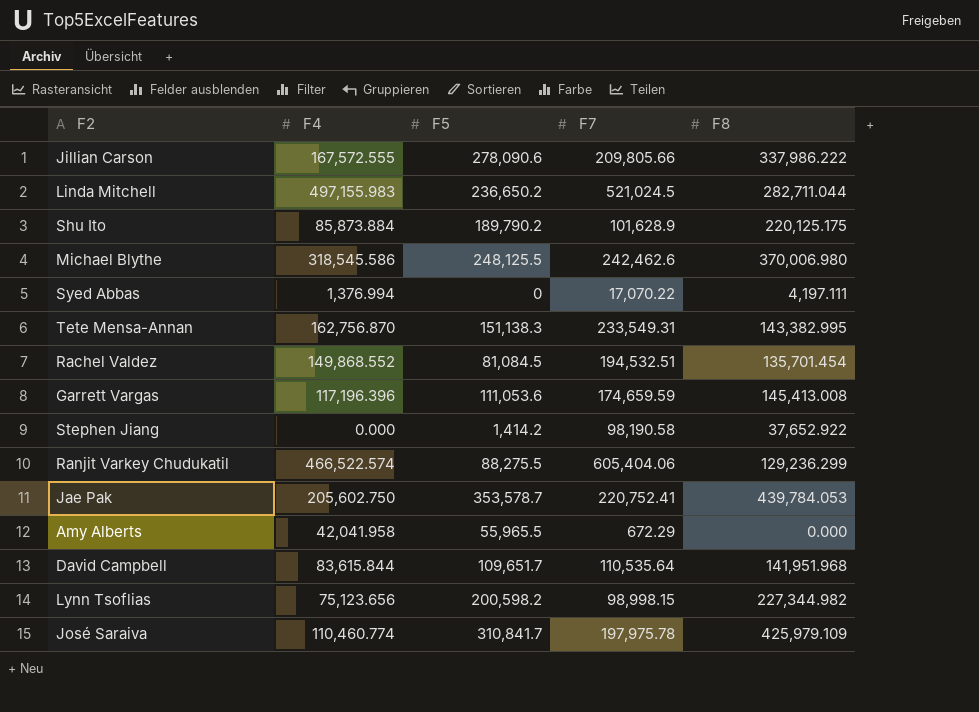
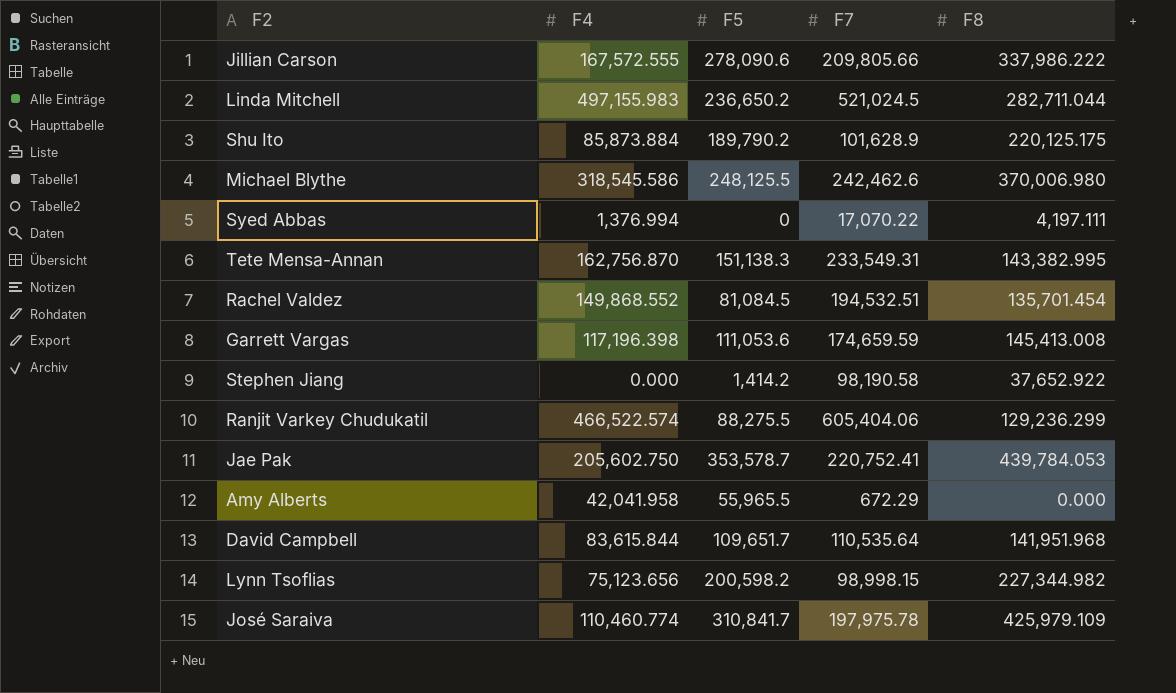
Garrett Vargas | F4: 117,196.396 -> 117,196.398

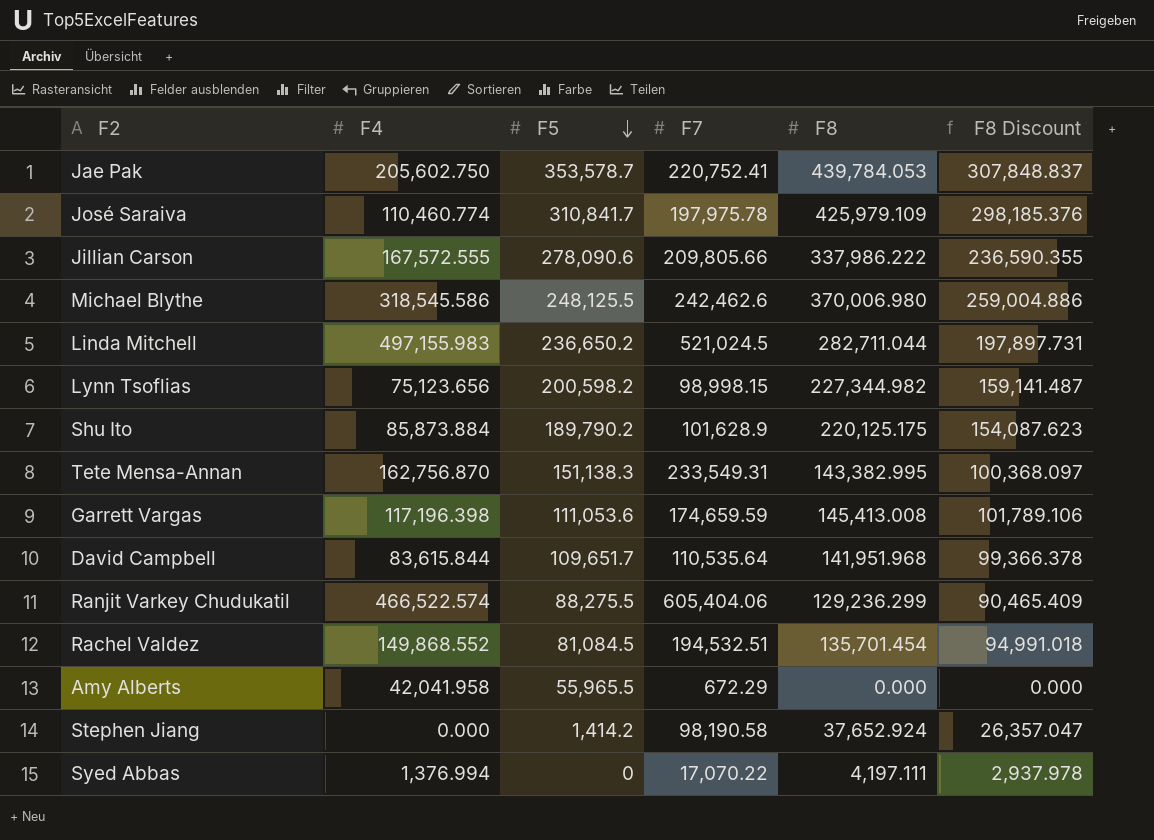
row order: none -> F5 descending
column F8 Discount | formula: none -> [F8] * 0.7
Stephen Jiang | F8: 37,652.922 -> 37,652.924

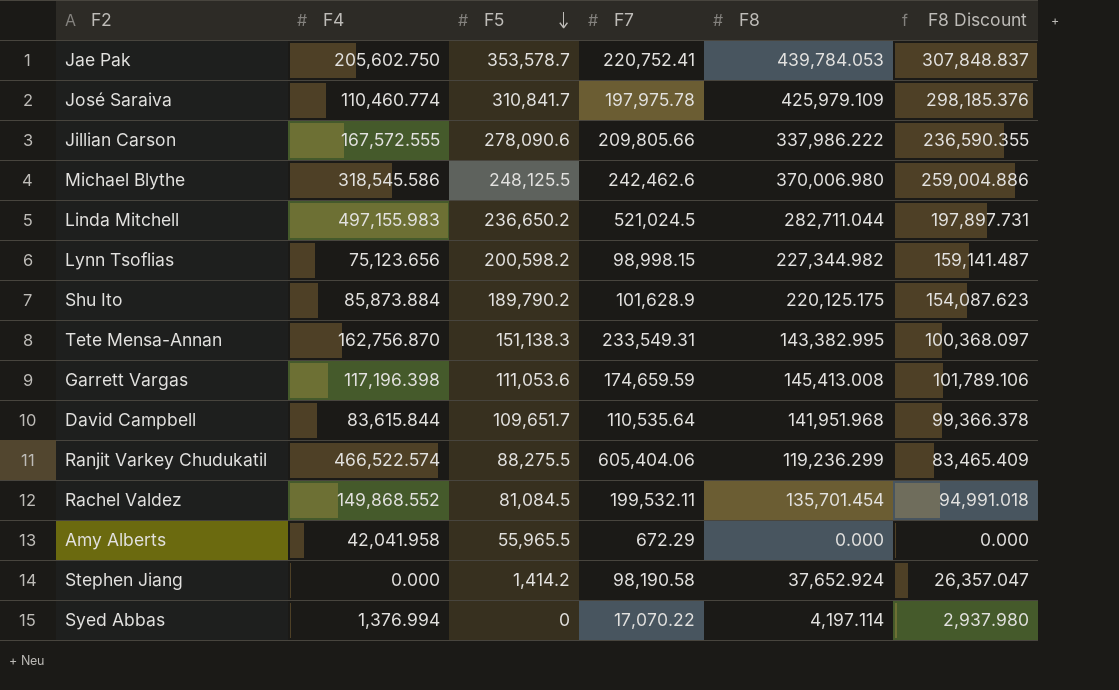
Ranjit Varkey Chudukatil | F8: 129,236.299 -> 119,236.299
Ranjit Varkey Chudukatil | F8 Discount: 90,465.409 -> 83,465.409
Rachel Valdez | F7: 194,532.51 -> 199,532.11
Syed Abbas | F8: 4,197.111 -> 4,197.114
Syed Abbas | F8 Discount: 2,937.978 -> 2,937.980

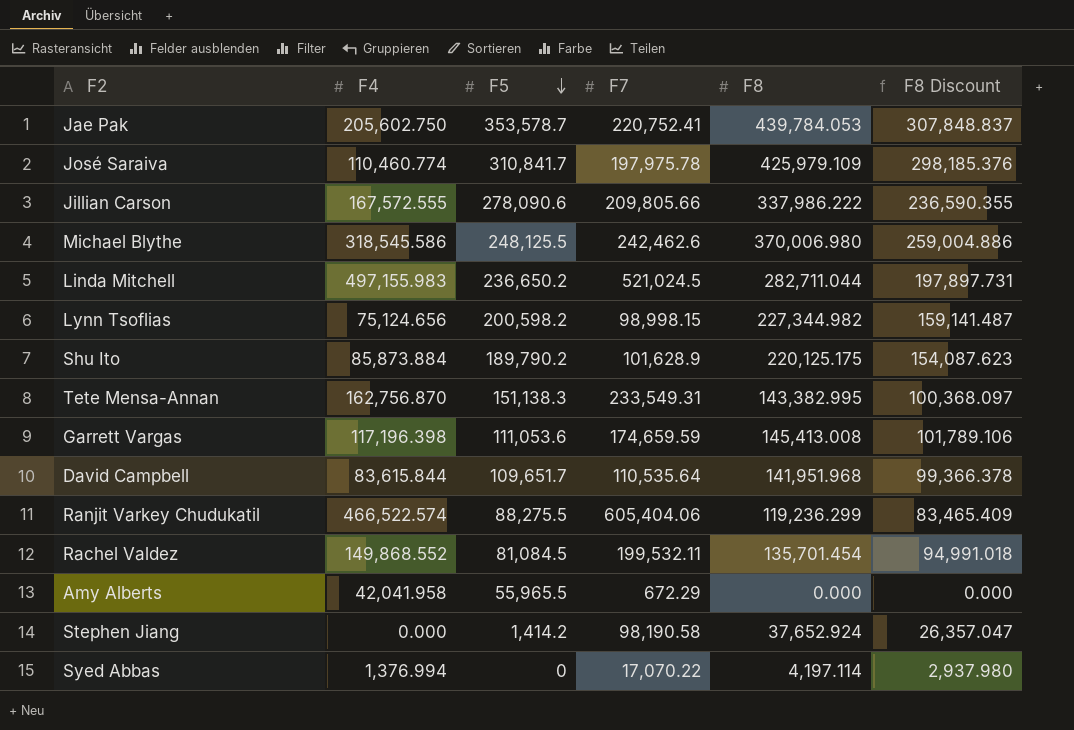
Lynn Tsoflias | F4: 75,123.656 -> 75,124.656

